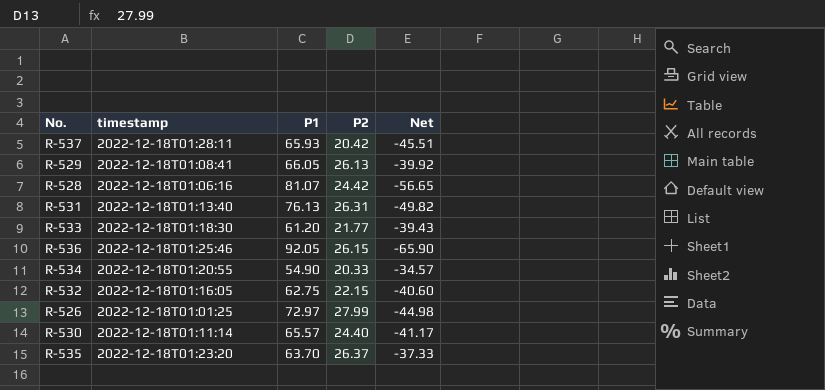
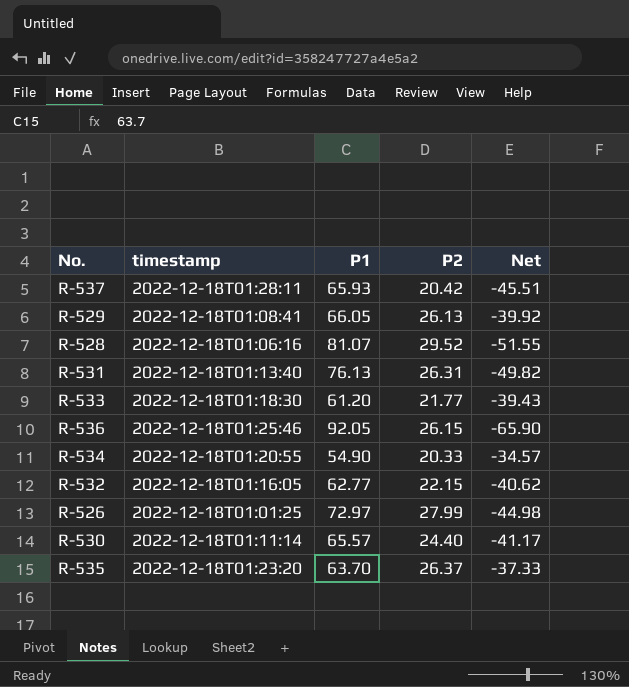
R-528 | P2: 24.42 -> 29.52
R-528 | Net: -56.65 -> -51.55
R-532 | P1: 62.75 -> 62.77
R-532 | Net: -40.60 -> -40.62

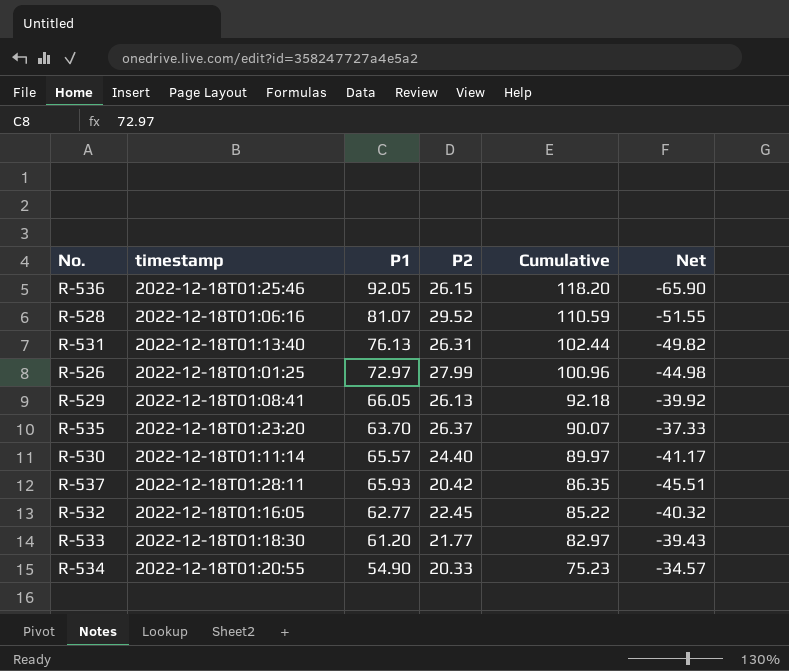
row order: none -> Cumulative descending
column Cumulative | formula: none -> [P1] + [P2]
R-532 | P2: 22.15 -> 22.45
R-532 | Net: -40.62 -> -40.32

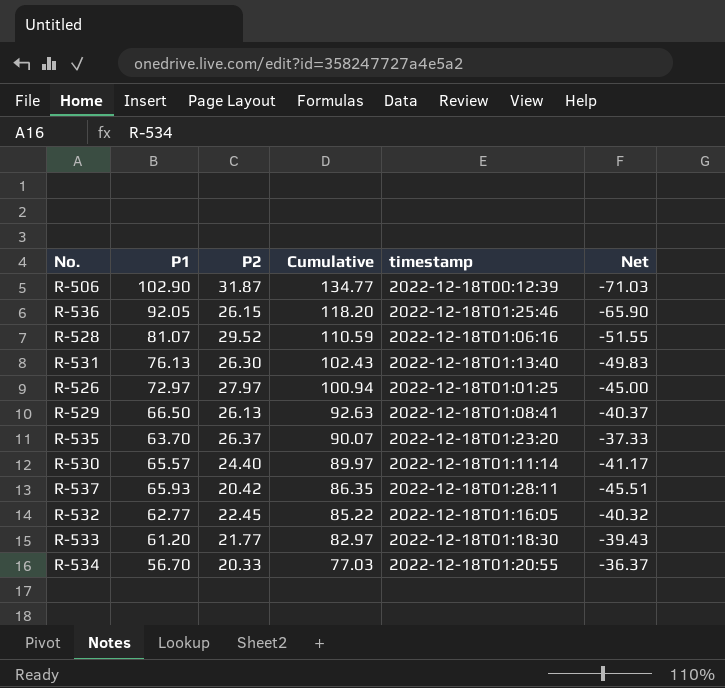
column timestamp | position: 2 -> 5
row R-506: none -> 102.90 | 31.87 | 134.77 | 2022-12-18T00:12:39 | -71.03
R-531 | P2: 26.31 -> 26.30
R-531 | Cumulative: 102.44 -> 102.43
R-531 | Net: -49.82 -> -49.83
R-526 | P2: 27.99 -> 27.97
R-526 | Cumulative: 100.96 -> 100.94
R-526 | Net: -44.98 -> -45.00
R-529 | P1: 66.05 -> 66.50
R-529 | Cumulative: 92.18 -> 92.63
R-529 | Net: -39.92 -> -40.37
R-534 | P1: 54.90 -> 56.70
R-534 | Cumulative: 75.23 -> 77.03
R-534 | Net: -34.57 -> -36.37

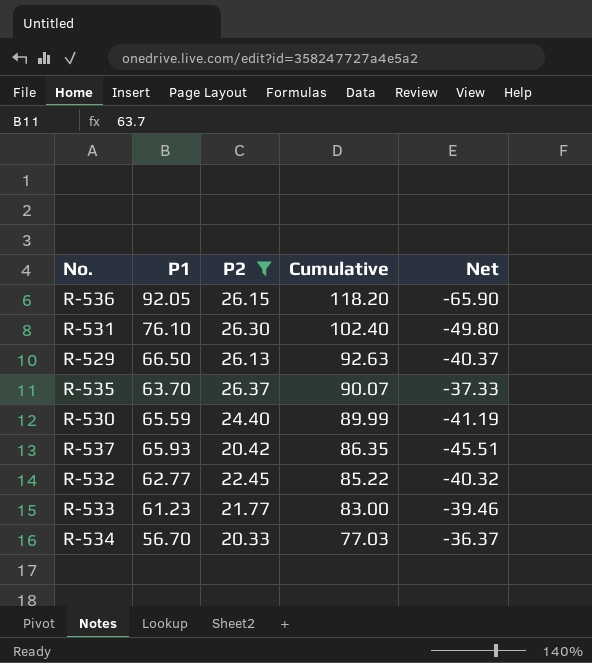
filter: none -> P2 <= 26.37
column timestamp | position: 5 -> none
R-531 | P1: 76.13 -> 76.10
R-531 | Cumulative: 102.43 -> 102.40
R-531 | Net: -49.83 -> -49.80
R-530 | P1: 65.57 -> 65.59
R-530 | Cumulative: 89.97 -> 89.99
R-530 | Net: -41.17 -> -41.19
R-533 | P1: 61.20 -> 61.23
R-533 | Cumulative: 82.97 -> 83.00
R-533 | Net: -39.43 -> -39.46

